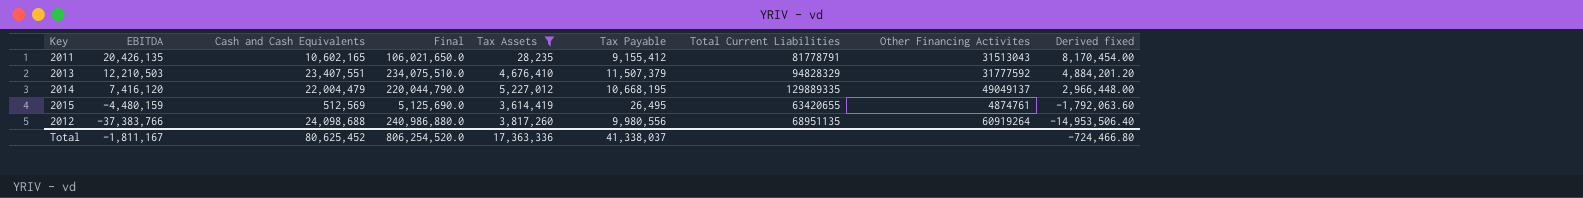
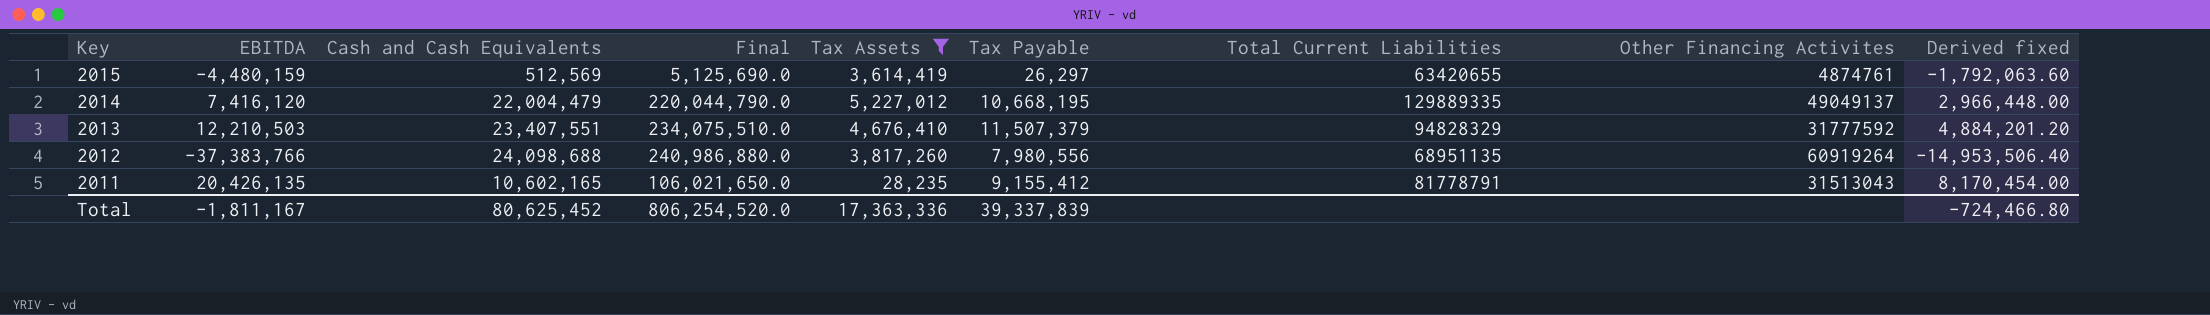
row order: EBITDA descending -> Key descending
2015 | Tax Payable: 26,495 -> 26,297
2012 | Tax Payable: 9,980,556 -> 7,980,556
Total | Tax Payable: 41,338,037 -> 39,337,839

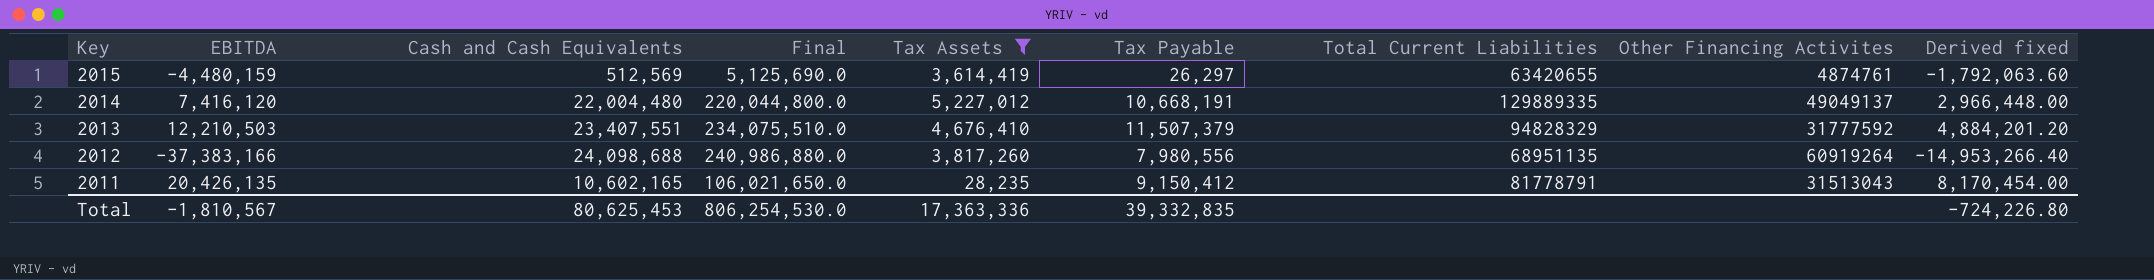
2014 | Cash and Cash Equivalents: 22,004,479 -> 22,004,480
2014 | Final: 220,044,790.0 -> 220,044,800.0
2014 | Tax Payable: 10,668,195 -> 10,668,191
2012 | EBITDA: -37,383,766 -> -37,383,166
2012 | Derived fixed: -14,953,506.40 -> -14,953,266.40
2011 | Tax Payable: 9,155,412 -> 9,150,412
Total | EBITDA: -1,811,167 -> -1,810,567
Total | Cash and Cash Equivalents: 80,625,452 -> 80,625,453
Total | Final: 806,254,520.0 -> 806,254,530.0
Total | Tax Payable: 39,337,839 -> 39,332,835
Total | Derived fixed: -724,466.80 -> -724,226.80

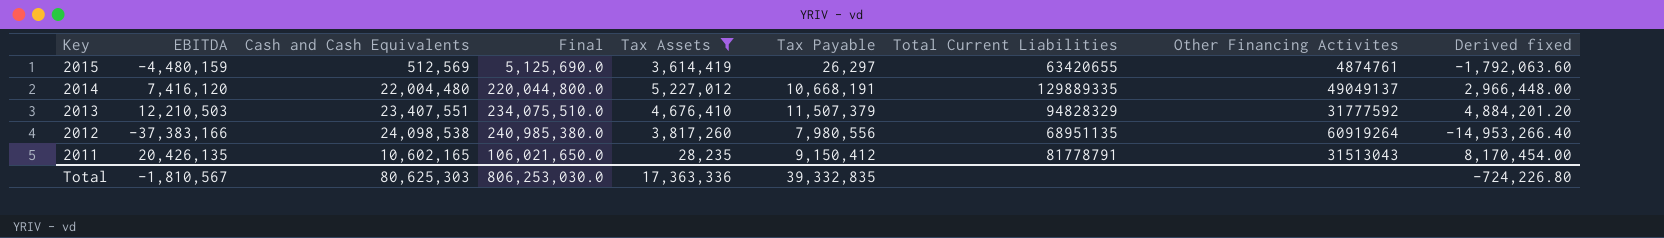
2012 | Cash and Cash Equivalents: 24,098,688 -> 24,098,538
2012 | Final: 240,986,880.0 -> 240,985,380.0
Total | Cash and Cash Equivalents: 80,625,453 -> 80,625,303
Total | Final: 806,254,530.0 -> 806,253,030.0

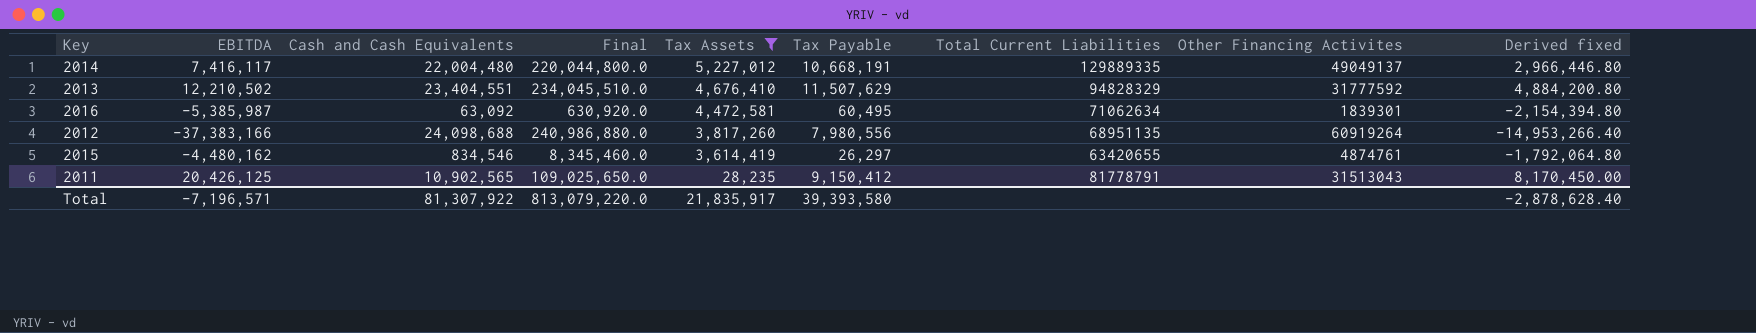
row order: Key descending -> Tax Assets descending
2014 | EBITDA: 7,416,120 -> 7,416,117
2014 | Derived fixed: 2,966,448.00 -> 2,966,446.80
2013 | EBITDA: 12,210,503 -> 12,210,502
2013 | Cash and Cash Equivalents: 23,407,551 -> 23,404,551
2013 | Final: 234,075,510.0 -> 234,045,510.0
2013 | Tax Payable: 11,507,379 -> 11,507,629
2013 | Derived fixed: 4,884,201.20 -> 4,884,200.80
row 2016: none -> -5,385,987 | 63,092 | 630,920.0 | 4,472,581 | 60,495 | 71062634 | 1839301 | -2,154,394.80
2012 | Cash and Cash Equivalents: 24,098,538 -> 24,098,688
2012 | Final: 240,985,380.0 -> 240,986,880.0
2015 | EBITDA: -4,480,159 -> -4,480,162
2015 | Cash and Cash Equivalents: 512,569 -> 834,546
2015 | Final: 5,125,690.0 -> 8,345,460.0
2015 | Derived fixed: -1,792,063.60 -> -1,792,064.80
2011 | EBITDA: 20,426,135 -> 20,426,125
2011 | Cash and Cash Equivalents: 10,602,165 -> 10,902,565
2011 | Final: 106,021,650.0 -> 109,025,650.0
2011 | Derived fixed: 8,170,454.00 -> 8,170,450.00
Total | EBITDA: -1,810,567 -> -7,196,571
Total | Cash and Cash Equivalents: 80,625,303 -> 81,307,922
Total | Final: 806,253,030.0 -> 813,079,220.0
Total | Tax Assets: 17,363,336 -> 21,835,917
Total | Tax Payable: 39,332,835 -> 39,393,580
Total | Derived fixed: -724,226.80 -> -2,878,628.40

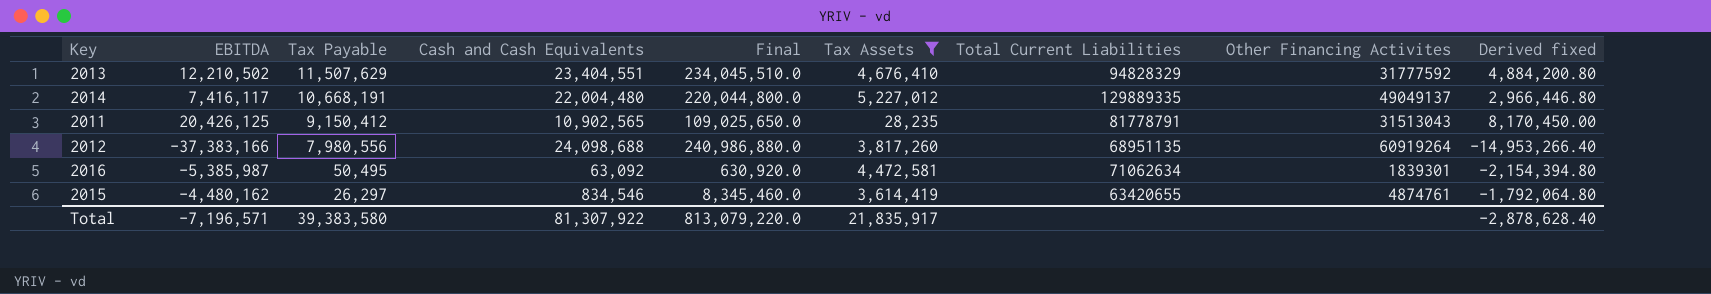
row order: Tax Assets descending -> Tax Payable descending
column Tax Payable | position: 6 -> 3
2016 | Tax Payable: 60,495 -> 50,495
Total | Tax Payable: 39,393,580 -> 39,383,580

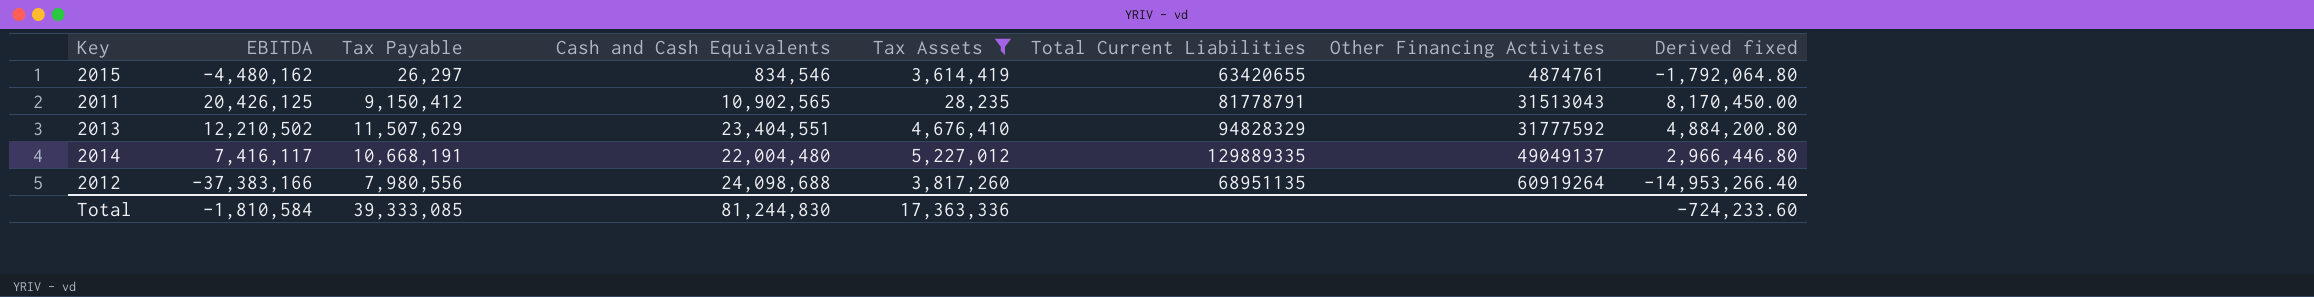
row order: Tax Payable descending -> Other Financing Activites ascending
column Final | formula: [Cash and Cash Equivalents] * 10 -> none
row 2016: -5,385,987 | 50,495 | 63,092 | 630,920.0 | 4,472,581 | 71062634 | 1839301 | -2,154,394.80 -> none
Total | EBITDA: -7,196,571 -> -1,810,584
Total | Tax Payable: 39,383,580 -> 39,333,085
Total | Cash and Cash Equivalents: 81,307,922 -> 81,244,830
Total | Tax Assets: 21,835,917 -> 17,363,336
Total | Derived fixed: -2,878,628.40 -> -724,233.60

